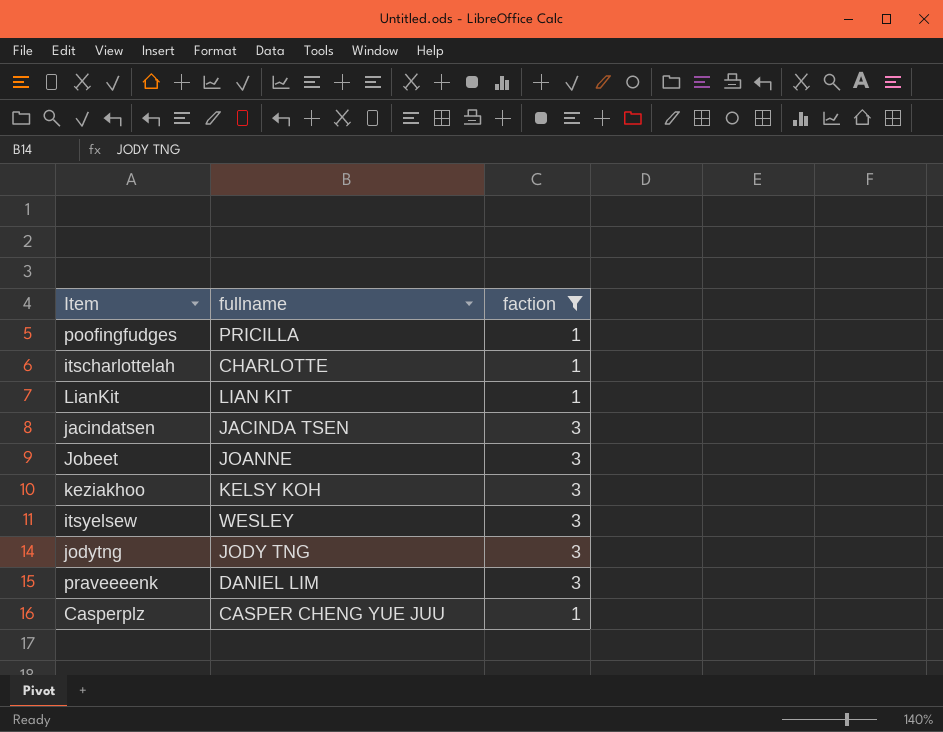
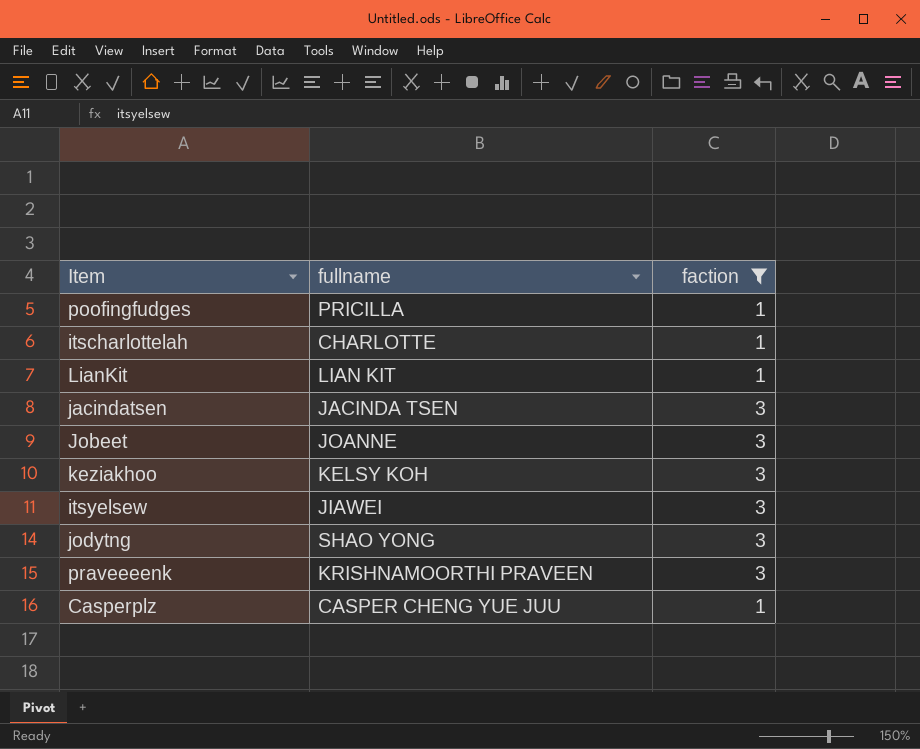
itsyelsew | fullname: WESLEY -> JIAWEI
jodytng | fullname: JODY TNG -> SHAO YONG
praveeeenk | fullname: DANIEL LIM -> KRISHNAMOORTHI PRAVEEN

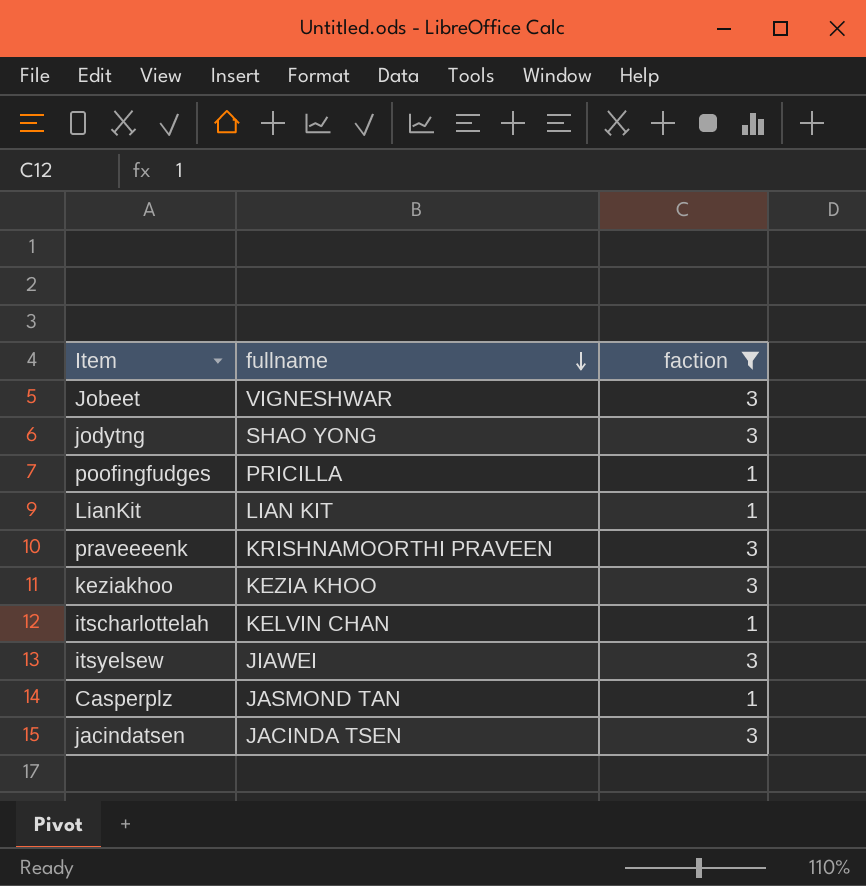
row order: none -> fullname descending
Jobeet | fullname: JOANNE -> VIGNESHWAR
keziakhoo | fullname: KELSY KOH -> KEZIA KHOO
itscharlottelah | fullname: CHARLOTTE -> KELVIN CHAN
Casperplz | fullname: CASPER CHENG YUE JUU -> JASMOND TAN

